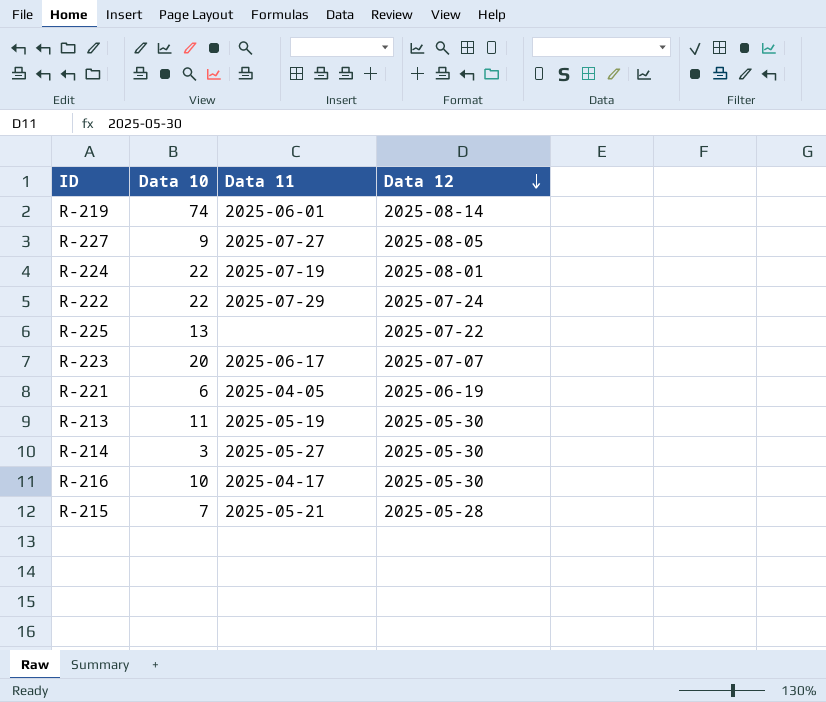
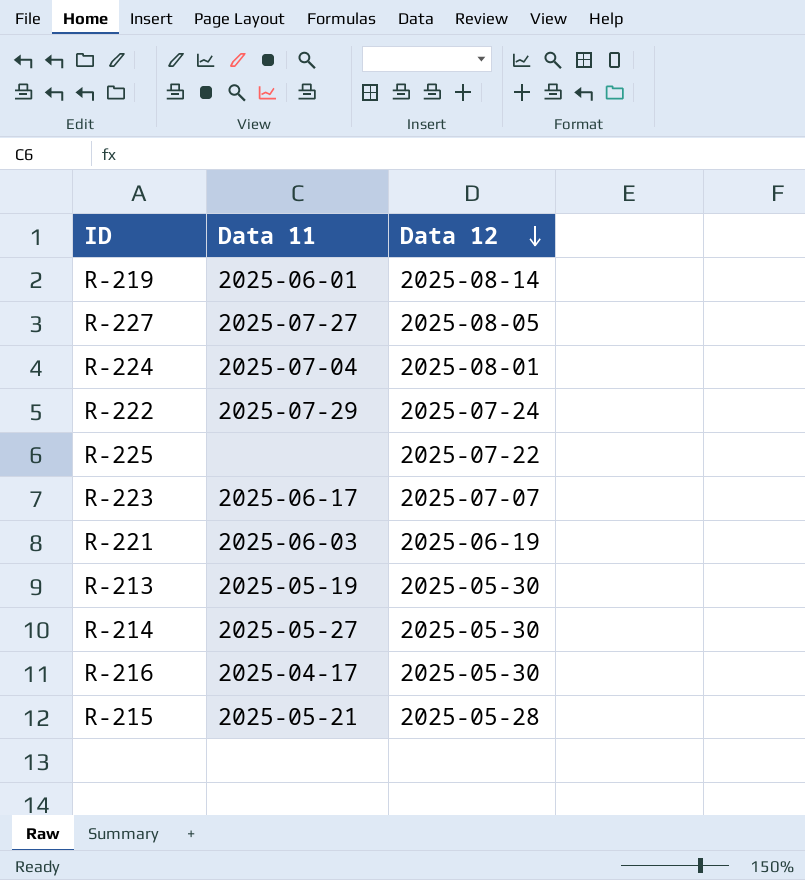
column Data 10 | position: 2 -> none
R-224 | Data 11: 2025-07-19 -> 2025-07-04
R-221 | Data 11: 2025-04-05 -> 2025-06-03

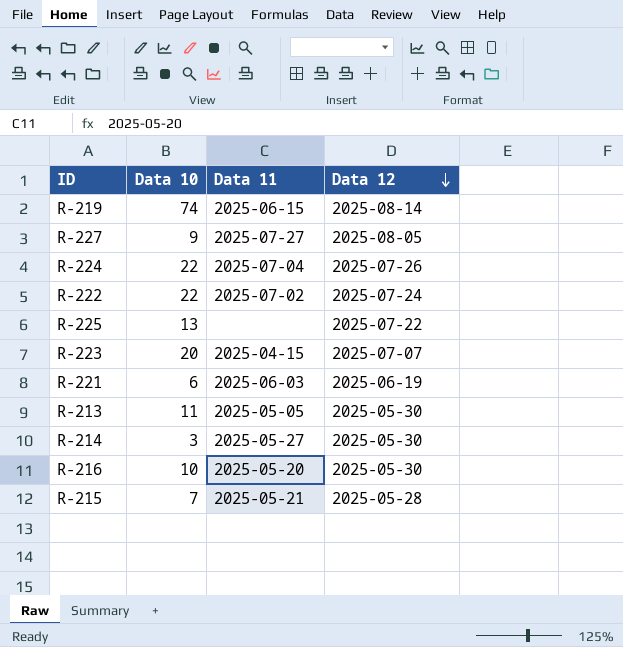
column Data 10 | position: none -> 2
R-219 | Data 11: 2025-06-01 -> 2025-06-15
R-224 | Data 12: 2025-08-01 -> 2025-07-26
R-222 | Data 11: 2025-07-29 -> 2025-07-02
R-223 | Data 11: 2025-06-17 -> 2025-04-15
R-213 | Data 11: 2025-05-19 -> 2025-05-05
R-216 | Data 11: 2025-04-17 -> 2025-05-20

